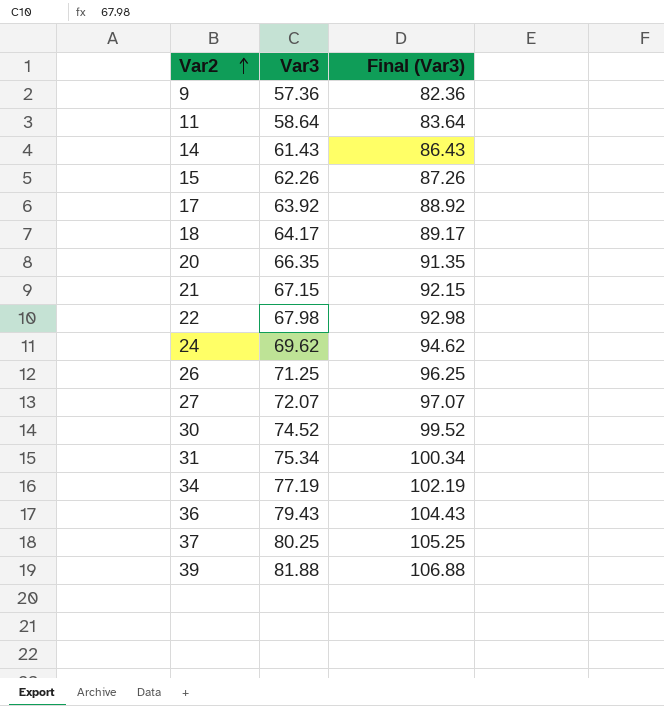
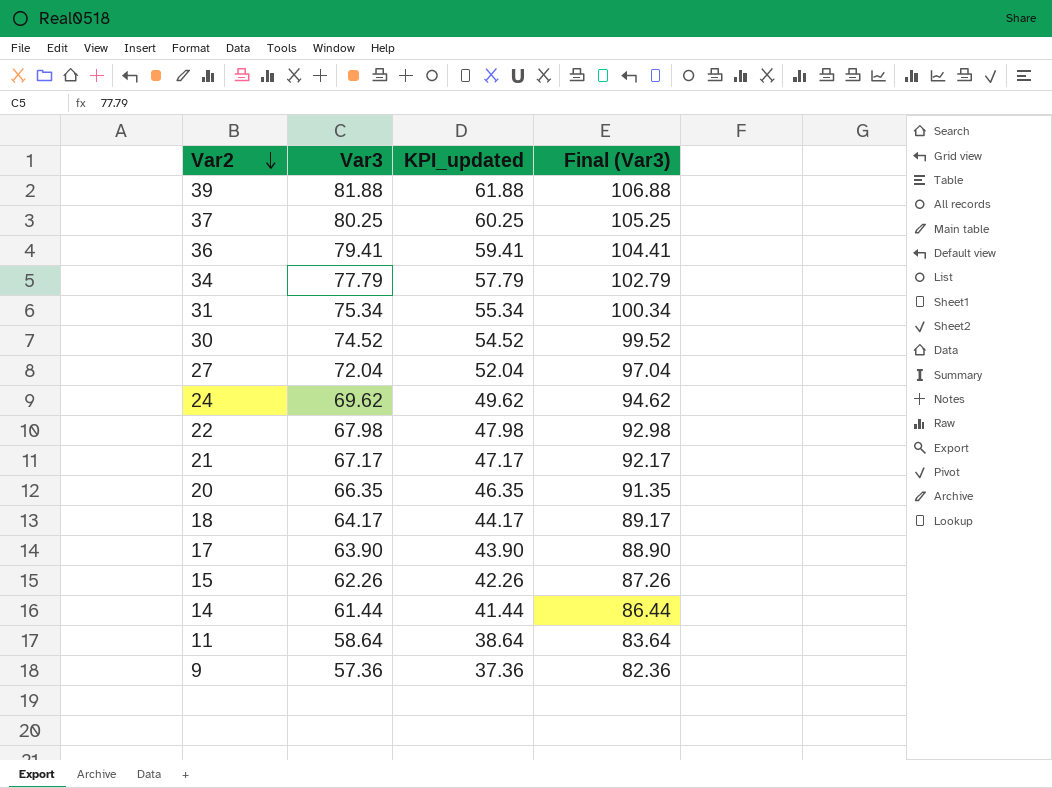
row order: Var2 ascending -> Var2 descending
column KPI_updated | formula: none -> [Var3] - 20
row 26: 71.25 | 96.25 -> none
36 | Var3: 79.43 -> 79.41
36 | Final (Var3): 104.43 -> 104.41
34 | Var3: 77.19 -> 77.79
34 | Final (Var3): 102.19 -> 102.79
27 | Var3: 72.07 -> 72.04
27 | Final (Var3): 97.07 -> 97.04
21 | Var3: 67.15 -> 67.17
21 | Final (Var3): 92.15 -> 92.17
17 | Var3: 63.92 -> 63.90
17 | Final (Var3): 88.92 -> 88.90
14 | Var3: 61.43 -> 61.44
14 | Final (Var3): 86.43 -> 86.44

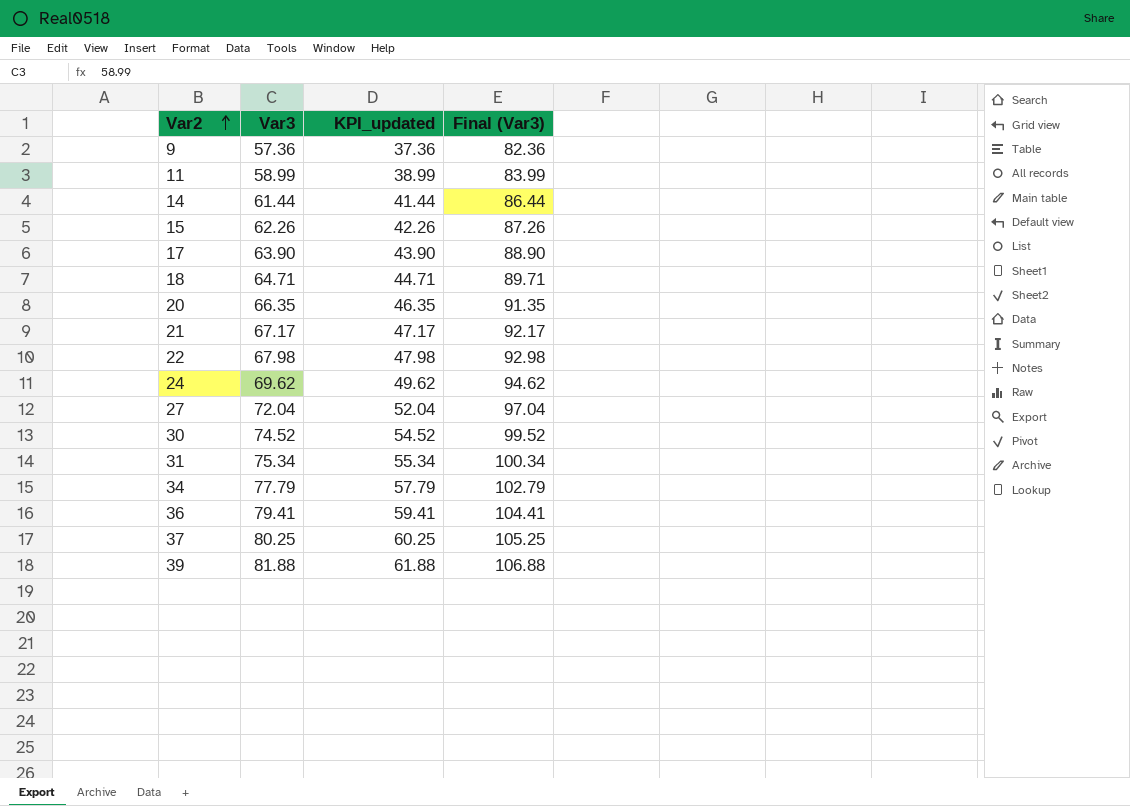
row order: Var2 descending -> Var2 ascending
11 | Var3: 58.64 -> 58.99
11 | KPI_updated: 38.64 -> 38.99
11 | Final (Var3): 83.64 -> 83.99
18 | Var3: 64.17 -> 64.71
18 | KPI_updated: 44.17 -> 44.71
18 | Final (Var3): 89.17 -> 89.71

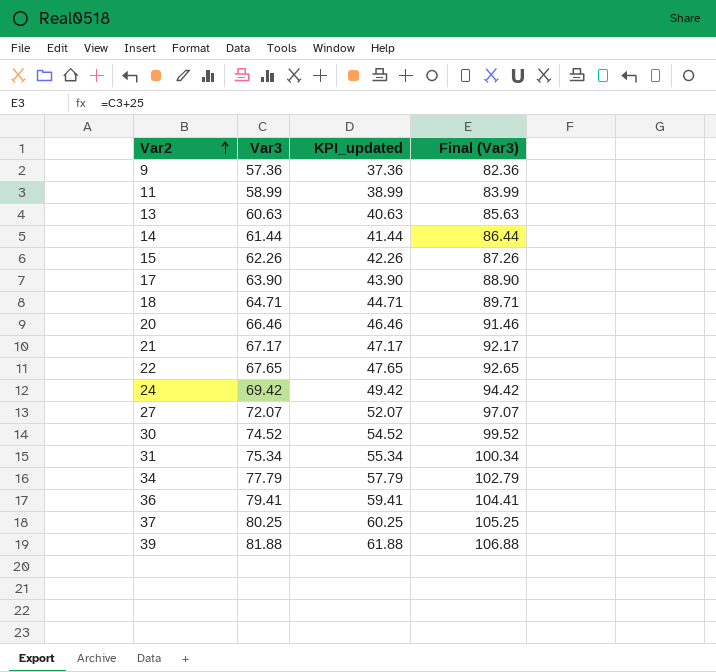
row 13: none -> 60.63 | 40.63 | 85.63
20 | Var3: 66.35 -> 66.46
20 | KPI_updated: 46.35 -> 46.46
20 | Final (Var3): 91.35 -> 91.46
22 | Var3: 67.98 -> 67.65
22 | KPI_updated: 47.98 -> 47.65
22 | Final (Var3): 92.98 -> 92.65
24 | Var3: 69.62 -> 69.42
24 | KPI_updated: 49.62 -> 49.42
24 | Final (Var3): 94.62 -> 94.42
27 | Var3: 72.04 -> 72.07
27 | KPI_updated: 52.04 -> 52.07
27 | Final (Var3): 97.04 -> 97.07

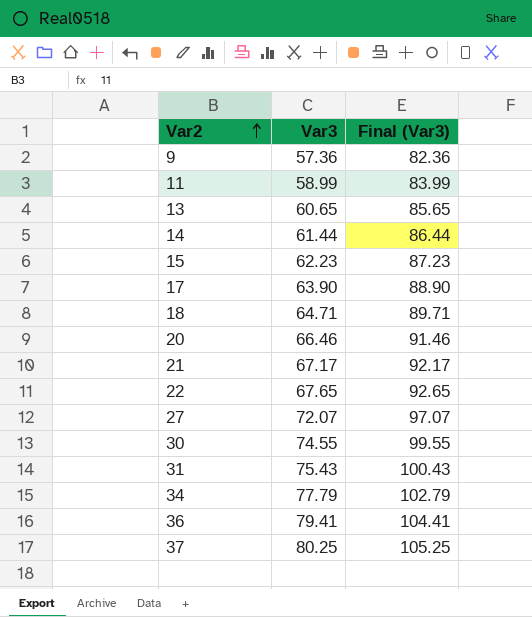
column KPI_updated | formula: [Var3] - 20 -> none
row 24: 69.42 | 49.42 | 94.42 -> none
row 39: 81.88 | 61.88 | 106.88 -> none
13 | Var3: 60.63 -> 60.65
13 | Final (Var3): 85.63 -> 85.65
15 | Var3: 62.26 -> 62.23
15 | Final (Var3): 87.26 -> 87.23
30 | Var3: 74.52 -> 74.55
30 | Final (Var3): 99.52 -> 99.55
31 | Var3: 75.34 -> 75.43
31 | Final (Var3): 100.34 -> 100.43

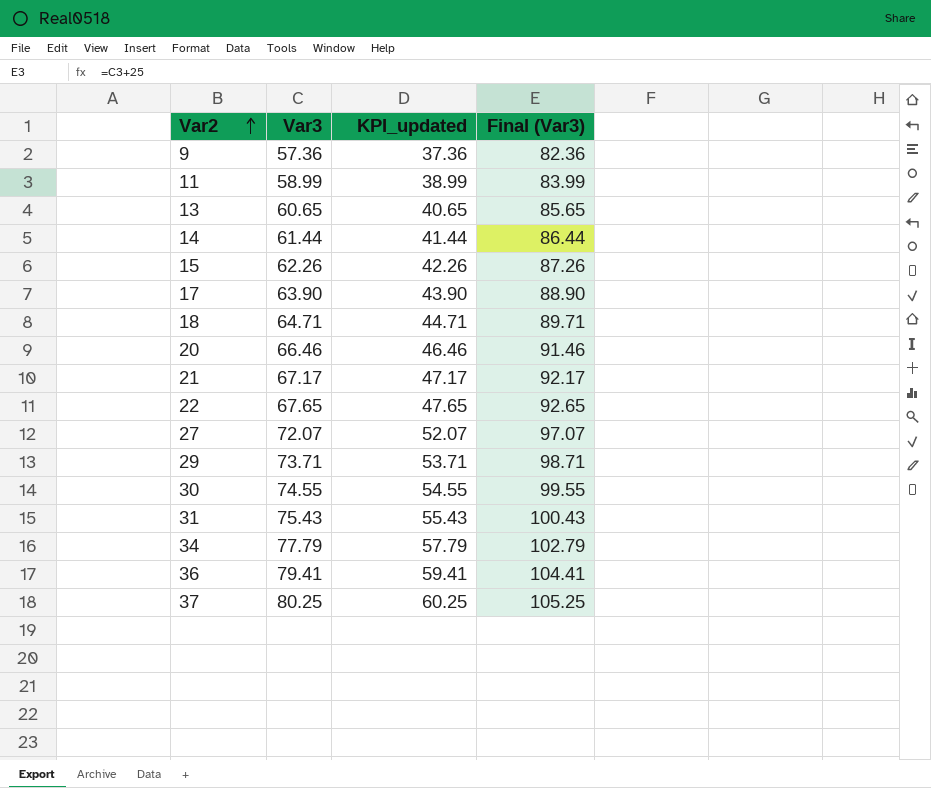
column KPI_updated | formula: none -> [Var3] - 20
15 | Var3: 62.23 -> 62.26
15 | Final (Var3): 87.23 -> 87.26
row 29: none -> 73.71 | 53.71 | 98.71

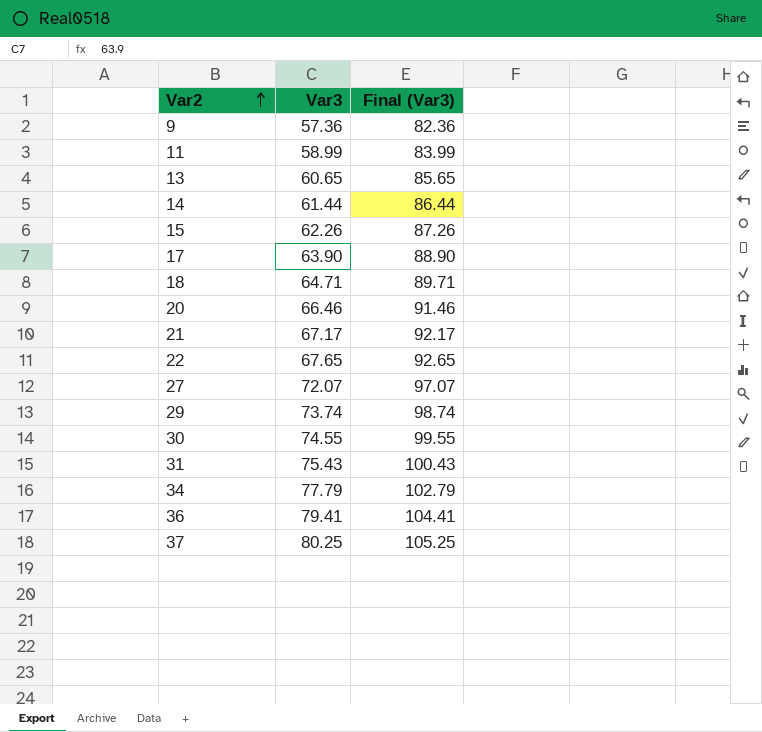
column KPI_updated | formula: [Var3] - 20 -> none
29 | Var3: 73.71 -> 73.74
29 | Final (Var3): 98.71 -> 98.74

